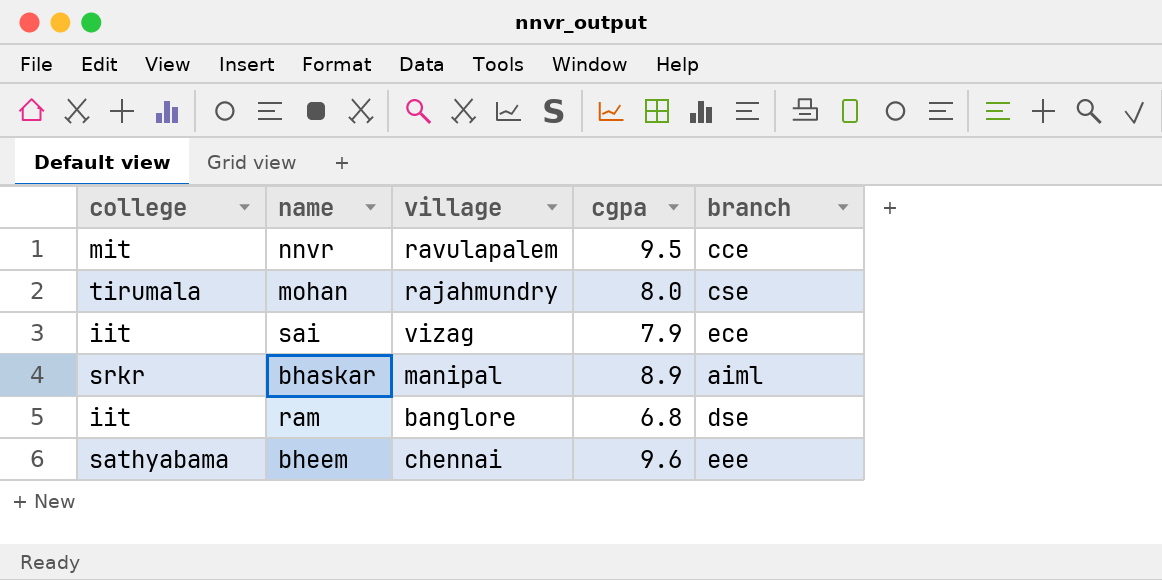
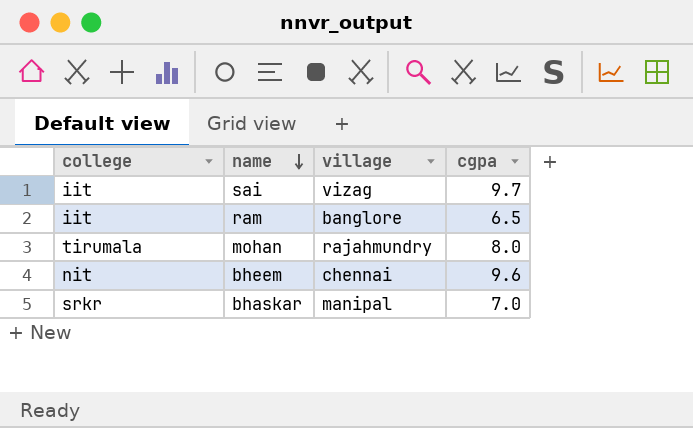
row order: none -> name descending
column branch | position: 5 -> none
row nnvr: mit | ravulapalem | 9.5 | cce -> none
sai | cgpa: 7.9 -> 9.7
ram | cgpa: 6.8 -> 6.5
bheem | college: sathyabama -> nit
bhaskar | cgpa: 8.9 -> 7.0

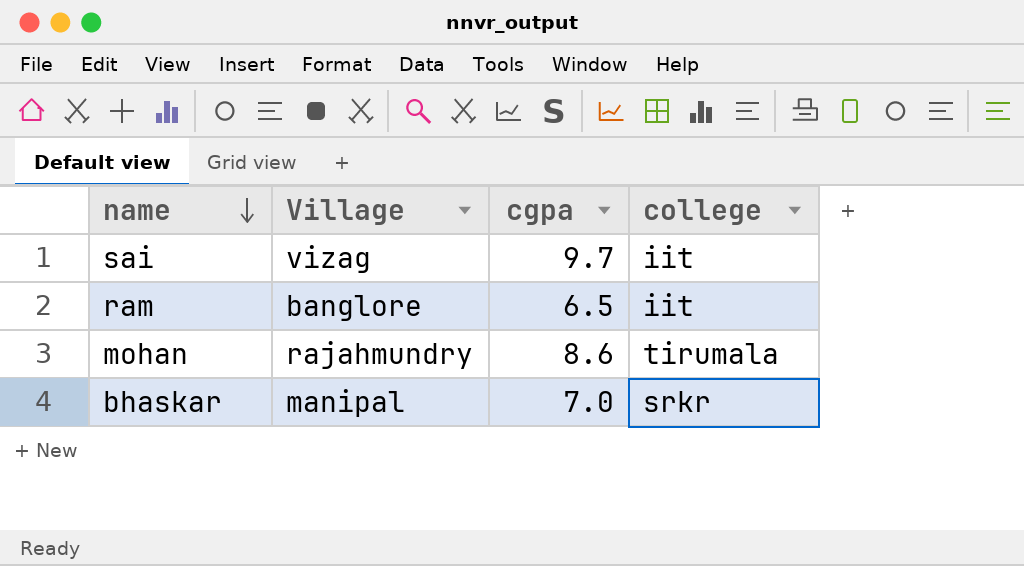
column name: village -> Village
column college | position: 1 -> 4
row bheem: nit | chennai | 9.6 -> none
mohan | cgpa: 8.0 -> 8.6

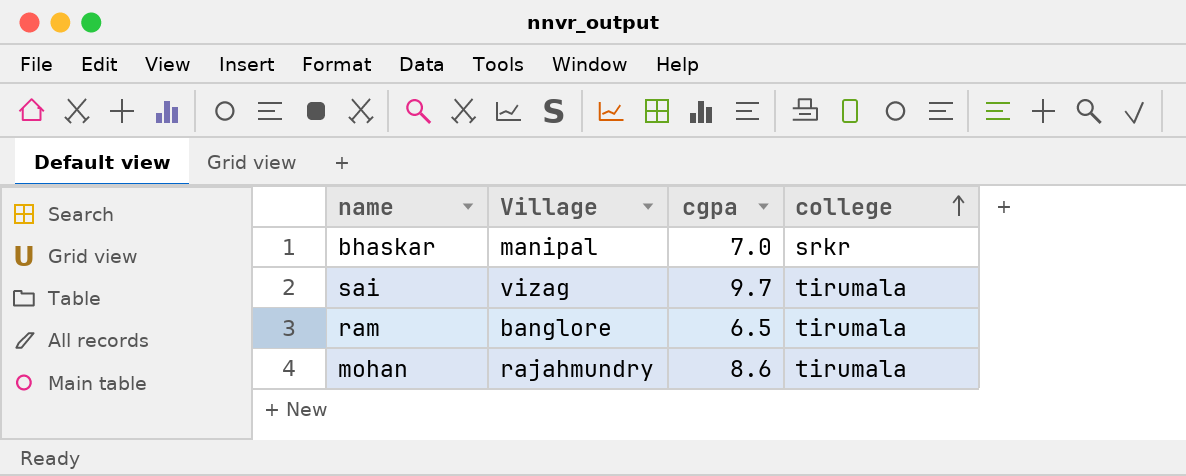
row order: name descending -> college ascending
sai | college: iit -> tirumala
ram | college: iit -> tirumala

